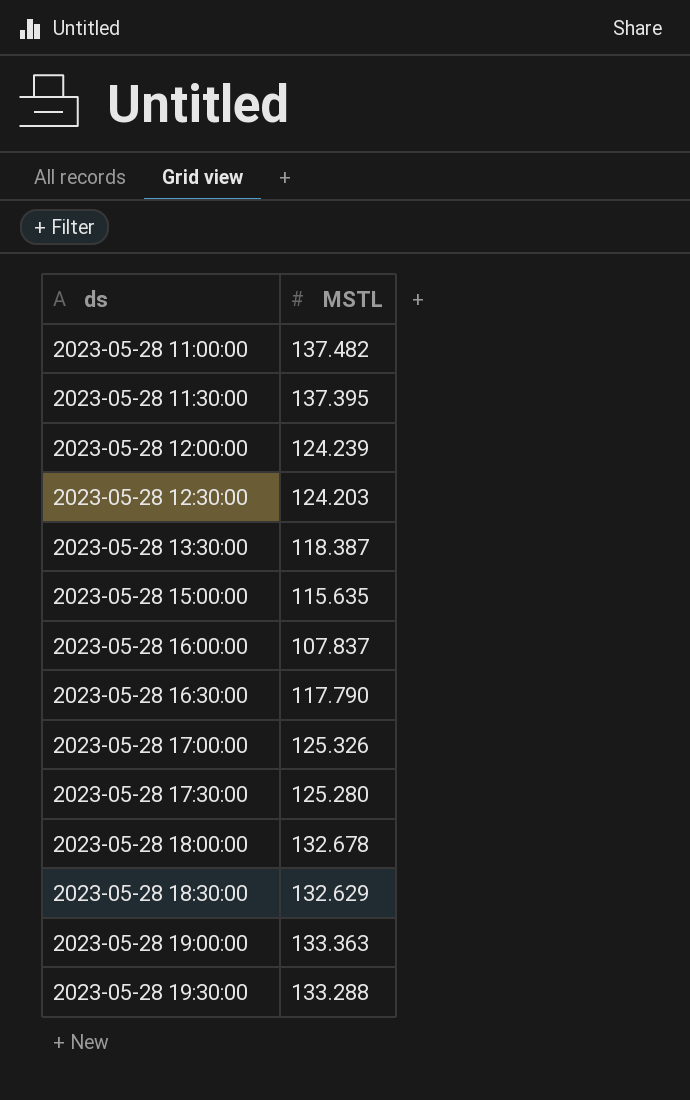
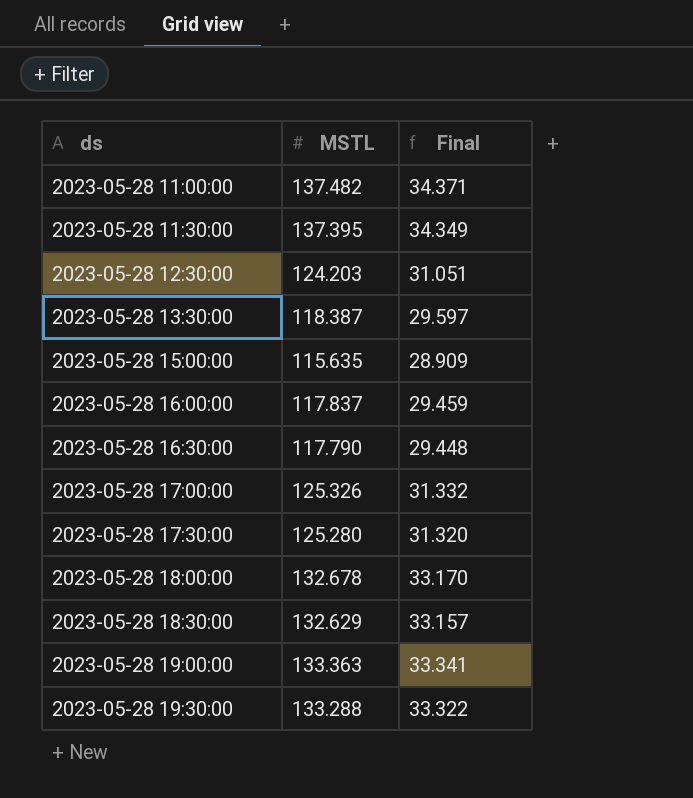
column Final | formula: none -> [MSTL] * 0.25
row 2023-05-28 12:00:00: 124.239 -> none
2023-05-28 16:00:00 | MSTL: 107.837 -> 117.837

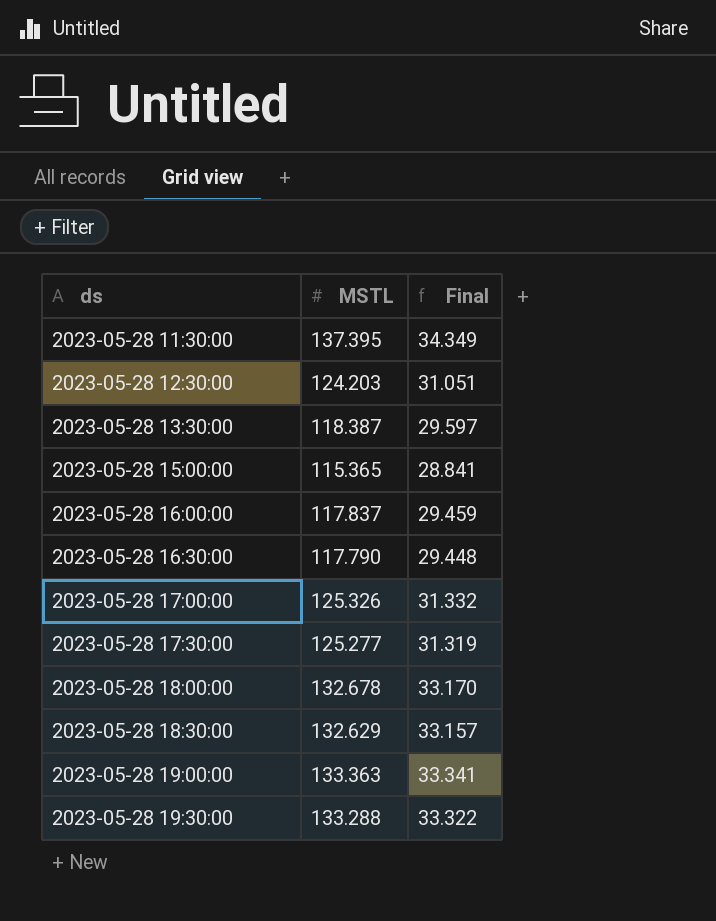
row 2023-05-28 11:00:00: 137.482 | 34.371 -> none
2023-05-28 15:00:00 | MSTL: 115.635 -> 115.365
2023-05-28 15:00:00 | Final: 28.909 -> 28.841
2023-05-28 17:30:00 | MSTL: 125.280 -> 125.277
2023-05-28 17:30:00 | Final: 31.320 -> 31.319

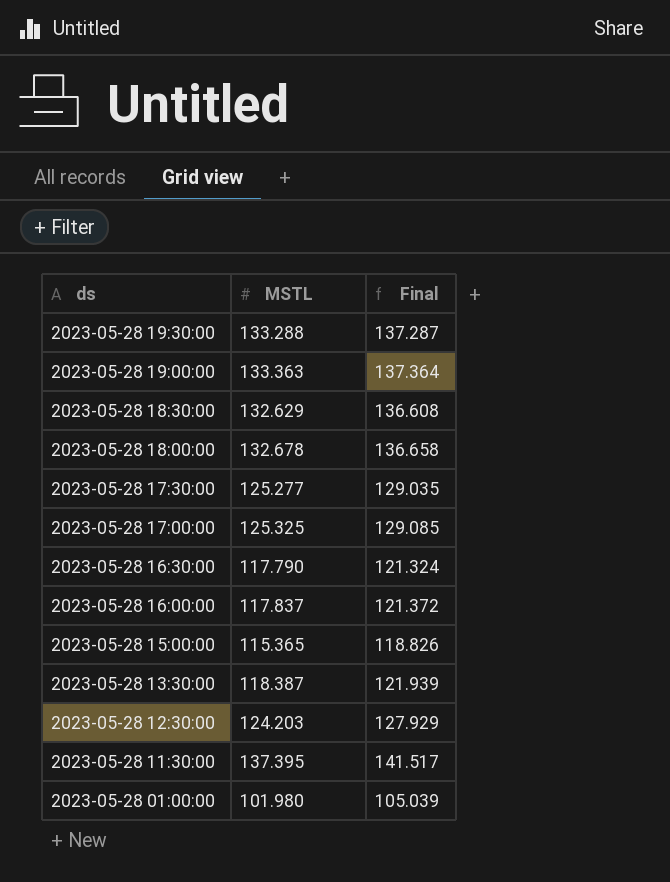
row order: ds ascending -> ds descending
column Final | formula: [MSTL] * 0.25 -> [MSTL] * 1.03
2023-05-28 17:00:00 | MSTL: 125.326 -> 125.325
row 2023-05-28 01:00:00: none -> 101.980 | 105.039

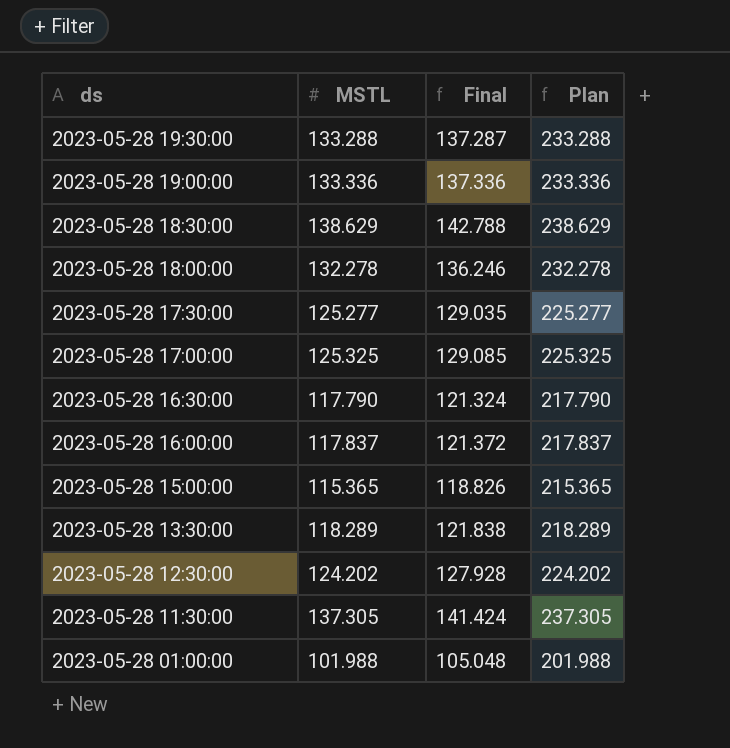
column Plan | formula: none -> [MSTL] + 100
2023-05-28 19:00:00 | MSTL: 133.363 -> 133.336
2023-05-28 19:00:00 | Final: 137.364 -> 137.336
2023-05-28 18:30:00 | MSTL: 132.629 -> 138.629
2023-05-28 18:30:00 | Final: 136.608 -> 142.788
2023-05-28 18:00:00 | MSTL: 132.678 -> 132.278
2023-05-28 18:00:00 | Final: 136.658 -> 136.246
2023-05-28 13:30:00 | MSTL: 118.387 -> 118.289
2023-05-28 13:30:00 | Final: 121.939 -> 121.838
2023-05-28 12:30:00 | MSTL: 124.203 -> 124.202
2023-05-28 12:30:00 | Final: 127.929 -> 127.928
2023-05-28 11:30:00 | MSTL: 137.395 -> 137.305
2023-05-28 11:30:00 | Final: 141.517 -> 141.424
2023-05-28 01:00:00 | MSTL: 101.980 -> 101.988
2023-05-28 01:00:00 | Final: 105.039 -> 105.048

